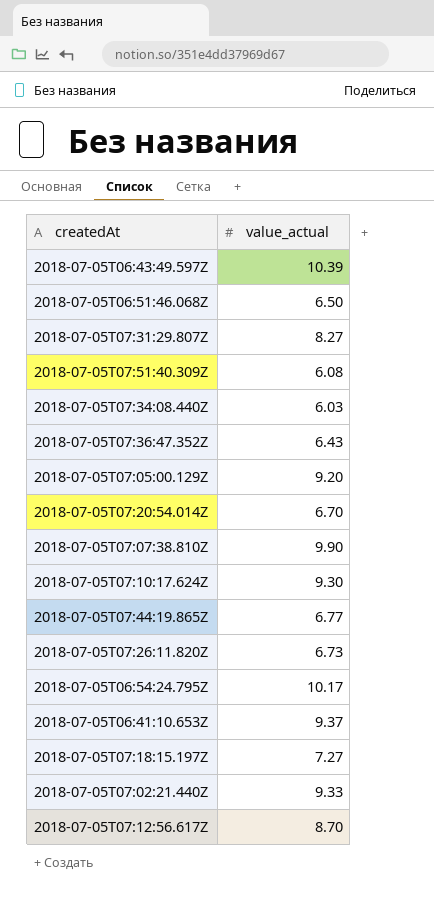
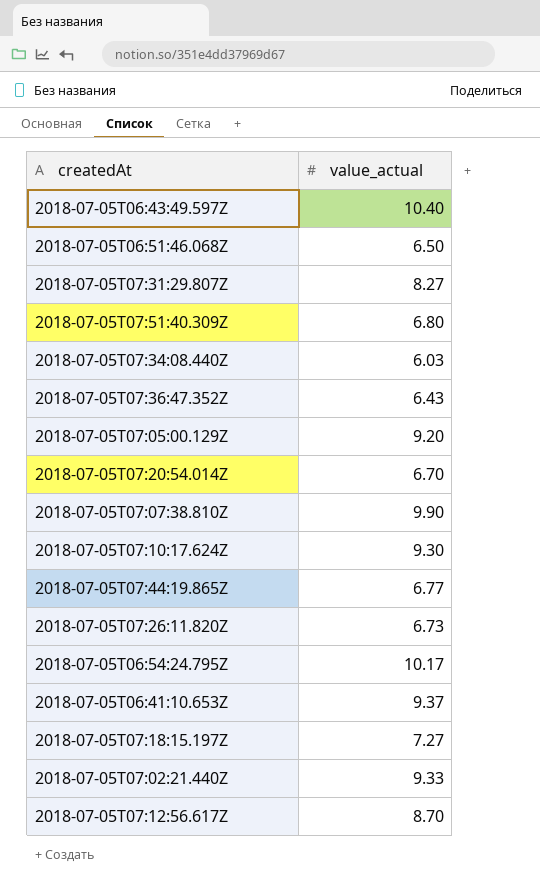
2018-07-05T06:43:49.597Z | value_actual: 10.39 -> 10.40
2018-07-05T07:51:40.309Z | value_actual: 6.08 -> 6.80

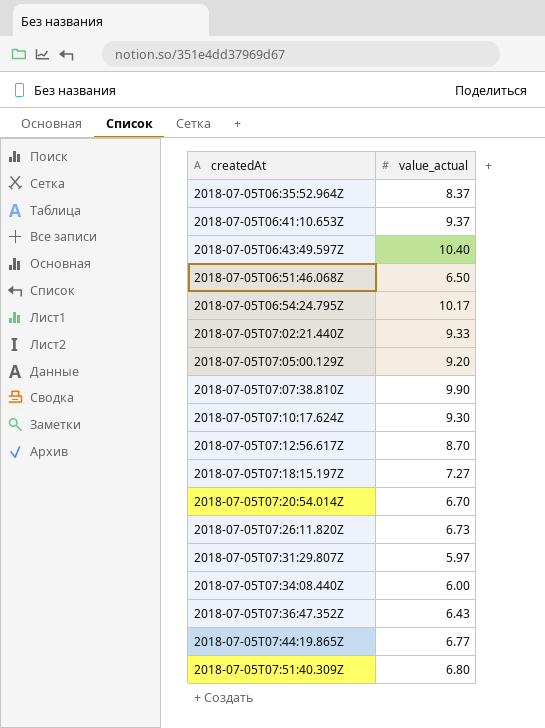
row order: none -> createdAt ascending
row 2018-07-05T06:35:52.964Z: none -> 8.37
2018-07-05T07:31:29.807Z | value_actual: 8.27 -> 5.97
2018-07-05T07:34:08.440Z | value_actual: 6.03 -> 6.00

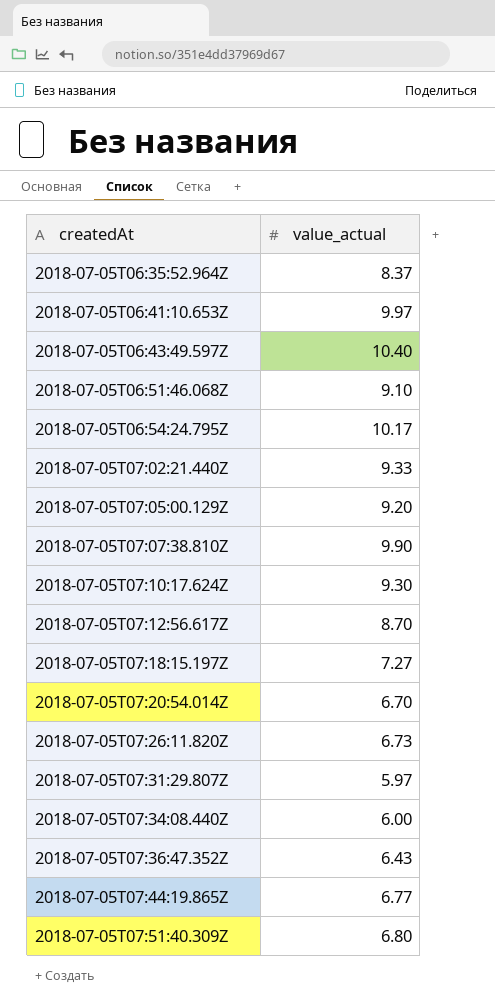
2018-07-05T06:41:10.653Z | value_actual: 9.37 -> 9.97
2018-07-05T06:51:46.068Z | value_actual: 6.50 -> 9.10

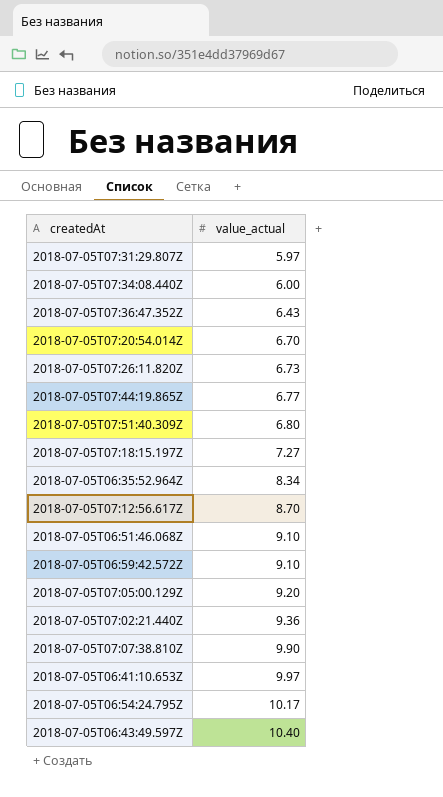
row order: createdAt ascending -> value_actual ascending
row 2018-07-05T07:10:17.624Z: 9.30 -> none
2018-07-05T06:35:52.964Z | value_actual: 8.37 -> 8.34
row 2018-07-05T06:59:42.572Z: none -> 9.10
2018-07-05T07:02:21.440Z | value_actual: 9.33 -> 9.36

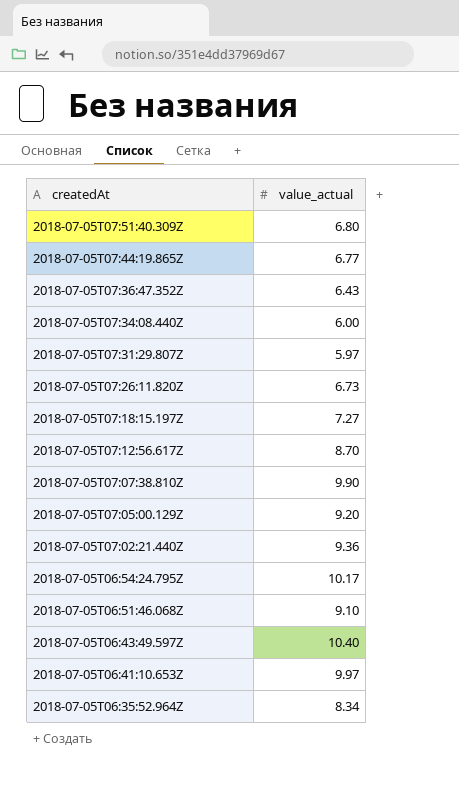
row order: value_actual ascending -> createdAt descending
row 2018-07-05T07:20:54.014Z: 6.70 -> none
row 2018-07-05T06:59:42.572Z: 9.10 -> none

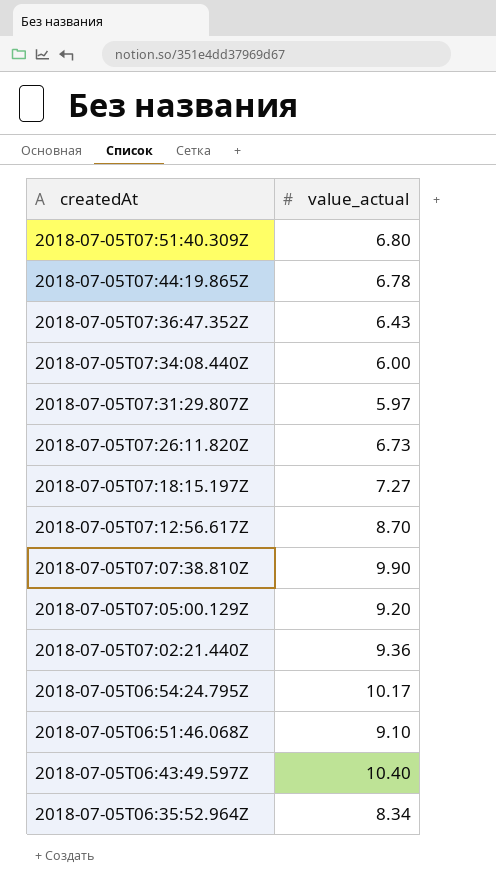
row 2018-07-05T06:41:10.653Z: 9.97 -> none
2018-07-05T07:44:19.865Z | value_actual: 6.77 -> 6.78

